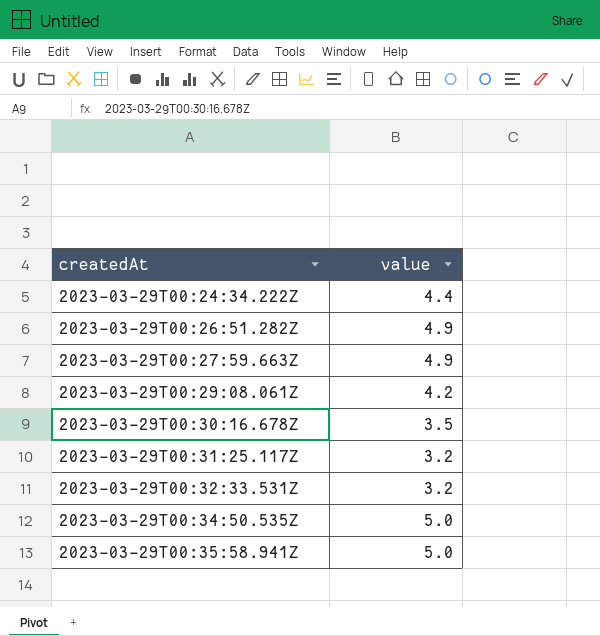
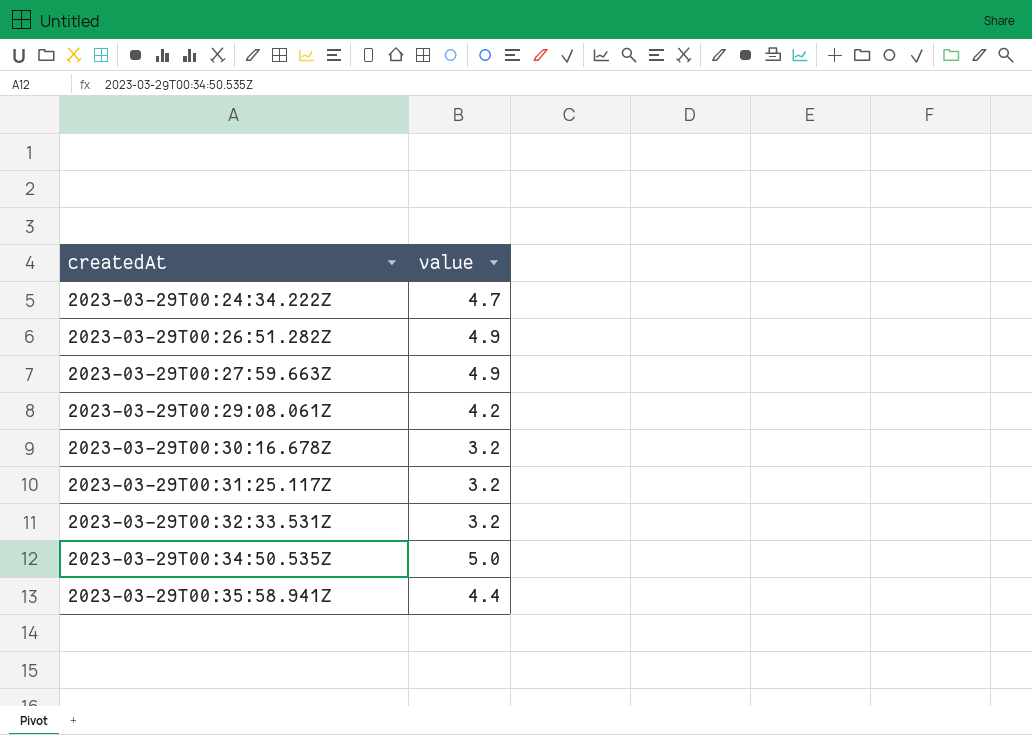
2023-03-29T00:24:34.222Z | value: 4.4 -> 4.7
2023-03-29T00:30:16.678Z | value: 3.5 -> 3.2
2023-03-29T00:35:58.941Z | value: 5.0 -> 4.4

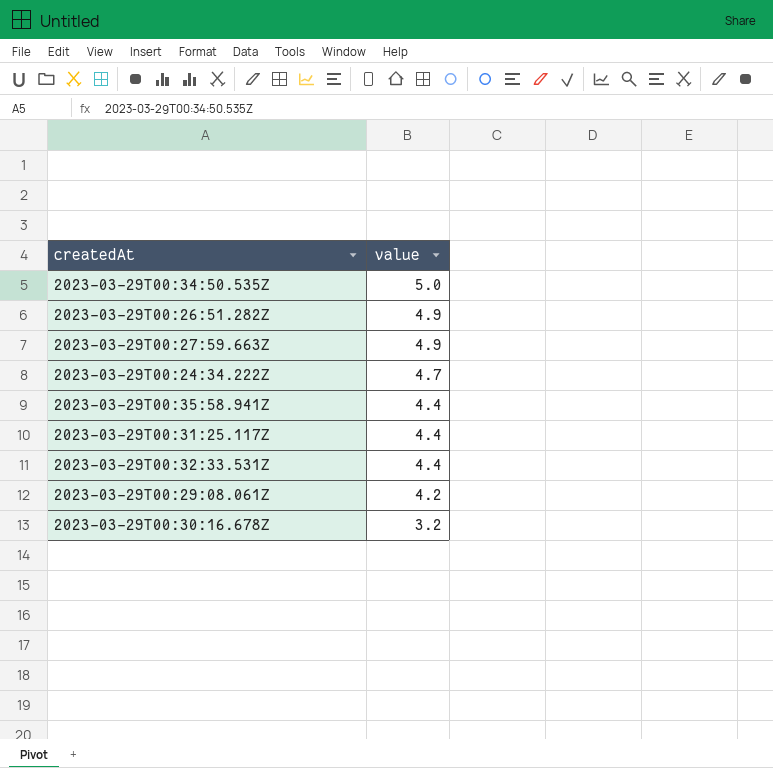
row order: createdAt ascending -> value descending
2023-03-29T00:31:25.117Z | value: 3.2 -> 4.4
2023-03-29T00:32:33.531Z | value: 3.2 -> 4.4

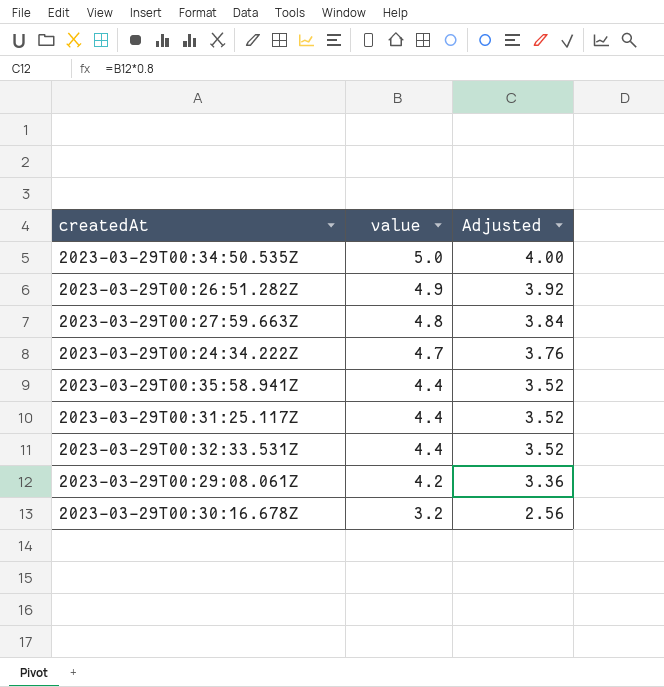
column Adjusted | formula: none -> [value] * 0.8
2023-03-29T00:27:59.663Z | value: 4.9 -> 4.8

